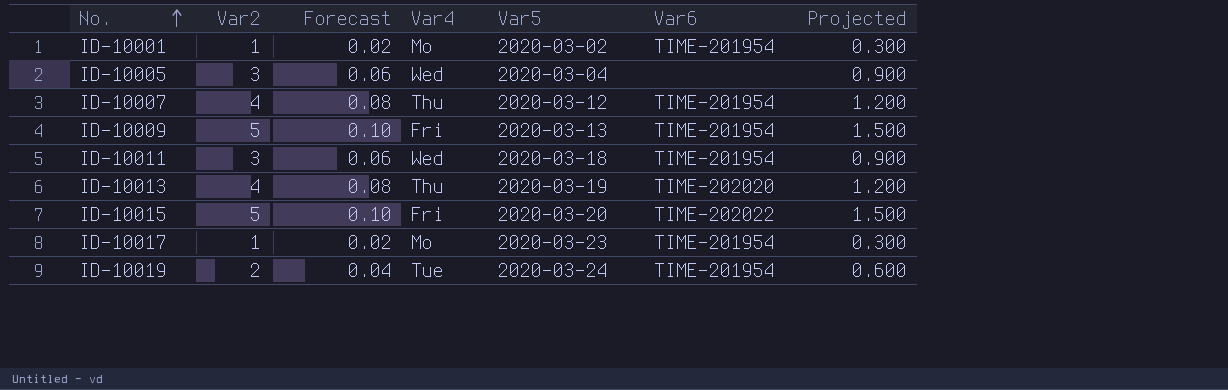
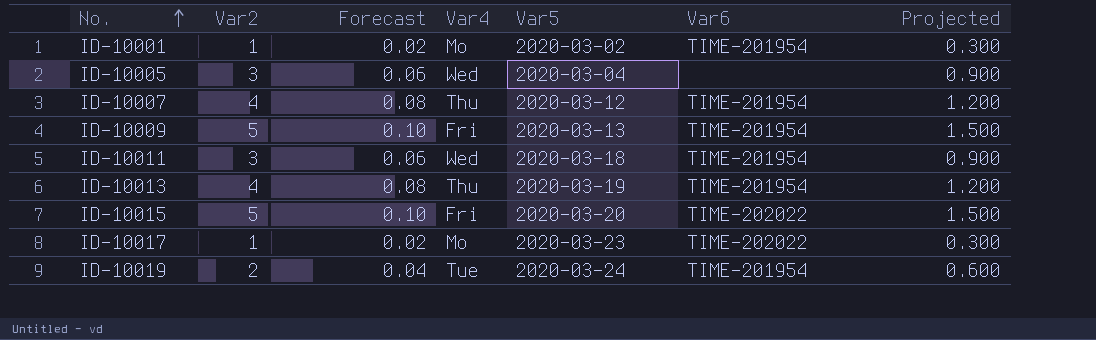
ID-10013 | Var6: TIME-202020 -> TIME-201954
ID-10017 | Var6: TIME-201954 -> TIME-202022

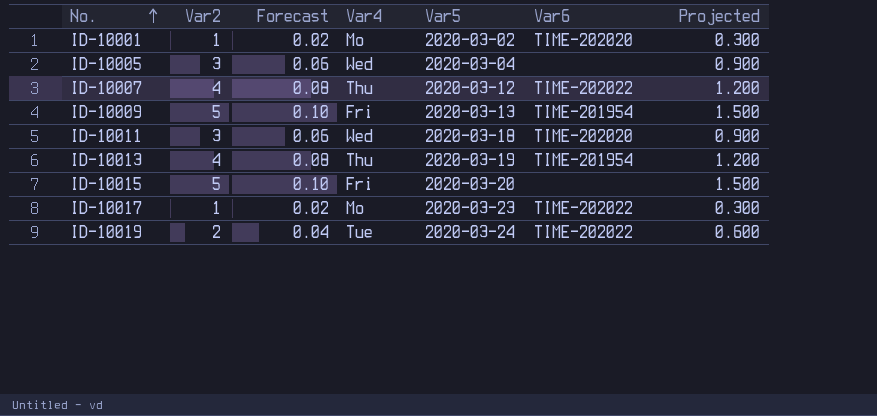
ID-10001 | Var6: TIME-201954 -> TIME-202020
ID-10007 | Var6: TIME-201954 -> TIME-202022
ID-10011 | Var6: TIME-201954 -> TIME-202020
ID-10015 | Var6: TIME-202022 -> none
ID-10019 | Var6: TIME-201954 -> TIME-202022

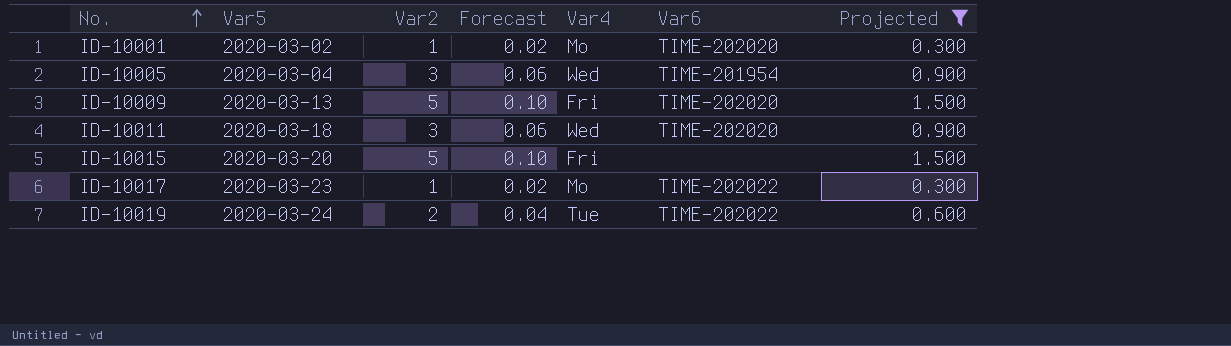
filter: none -> Projected != 1.200
column Var5 | position: 5 -> 2
ID-10005 | Var6: none -> TIME-201954
ID-10009 | Var6: TIME-201954 -> TIME-202020

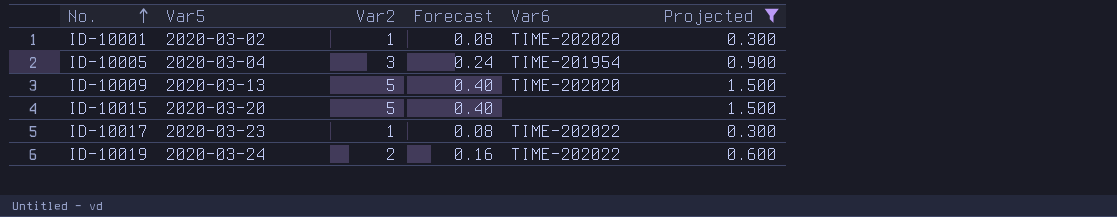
column Var4 | position: 5 -> none
column Forecast | formula: [Var2] * 0.02 -> [Var2] * 0.08
row ID-10011: 2020-03-18 | 3 | 0.06 | Wed | TIME-202020 | 0.900 -> none

